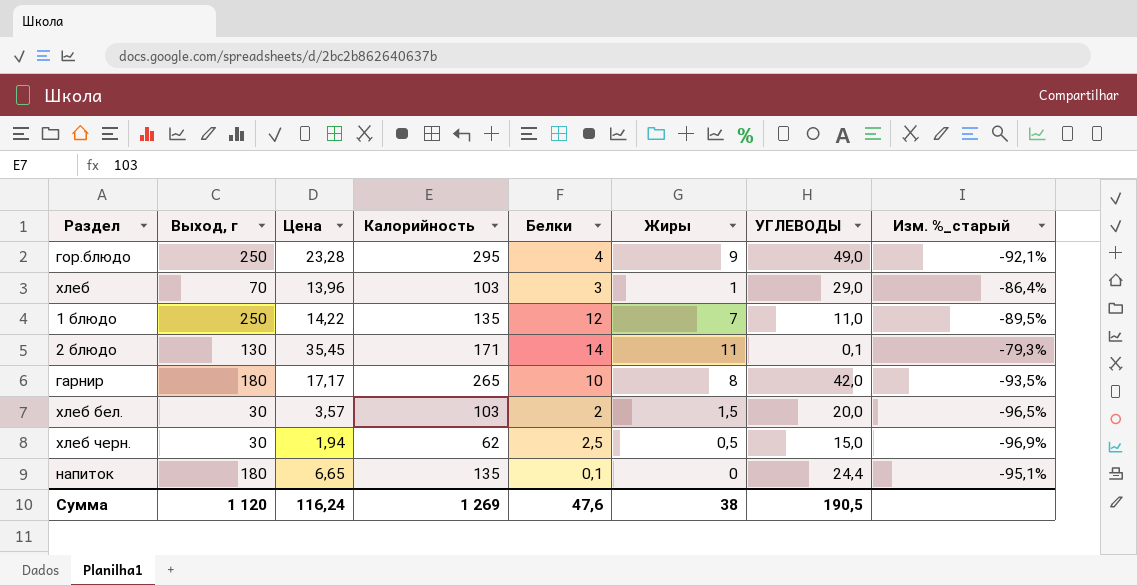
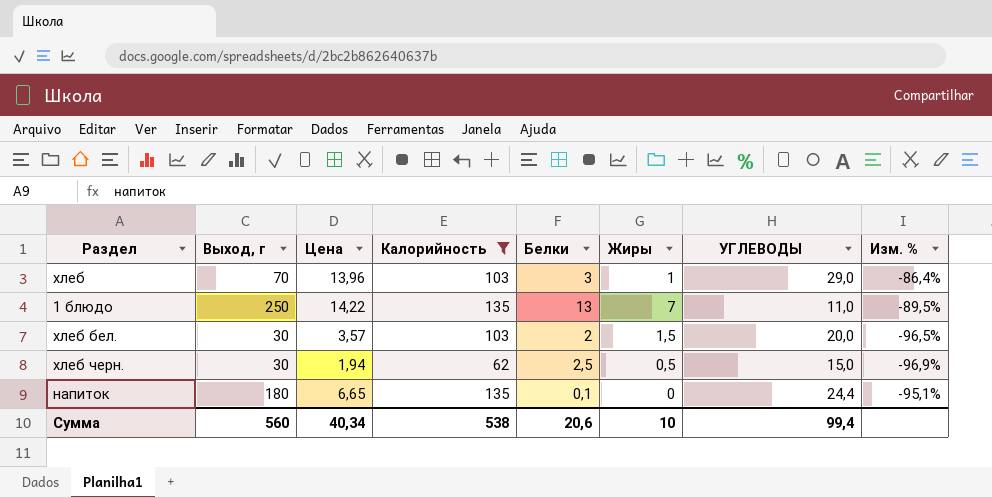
filter: none -> Калорийность <= 135
column name: Изм. %_старый -> Изм. %
1 блюдо | Белки: 12 -> 13
Сумма | Выход, г: 1 120 -> 560
Сумма | Цена: 116,24 -> 40,34
Сумма | Калорийность: 1 269 -> 538
Сумма | Белки: 47,6 -> 20,6
Сумма | Жиры: 38 -> 10
Сумма | УГЛЕВОДЫ: 190,5 -> 99,4

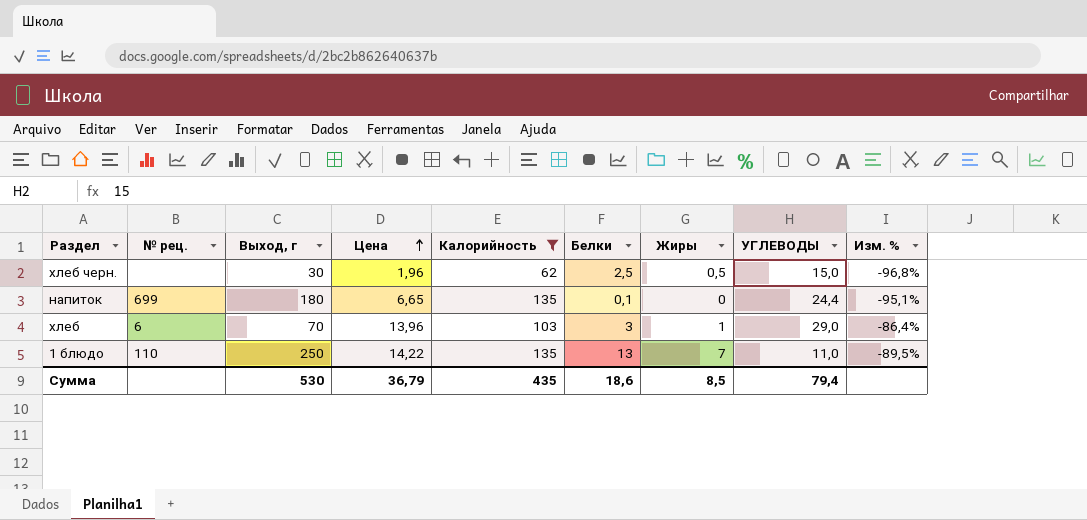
row order: none -> Цена ascending
column № рец. | position: none -> 2
row хлеб бел.: 30 | 3,57 | 103 | 2 | 1,5 | 20,0 | -96,5% -> none
хлеб черн. | Цена: 1,94 -> 1,96
хлеб черн. | Изм. %: -96,9% -> -96,8%
Сумма | Выход, г: 560 -> 530
Сумма | Цена: 40,34 -> 36,79
Сумма | Калорийность: 538 -> 435
Сумма | Белки: 20,6 -> 18,6
Сумма | Жиры: 10 -> 8,5
Сумма | УГЛЕВОДЫ: 99,4 -> 79,4

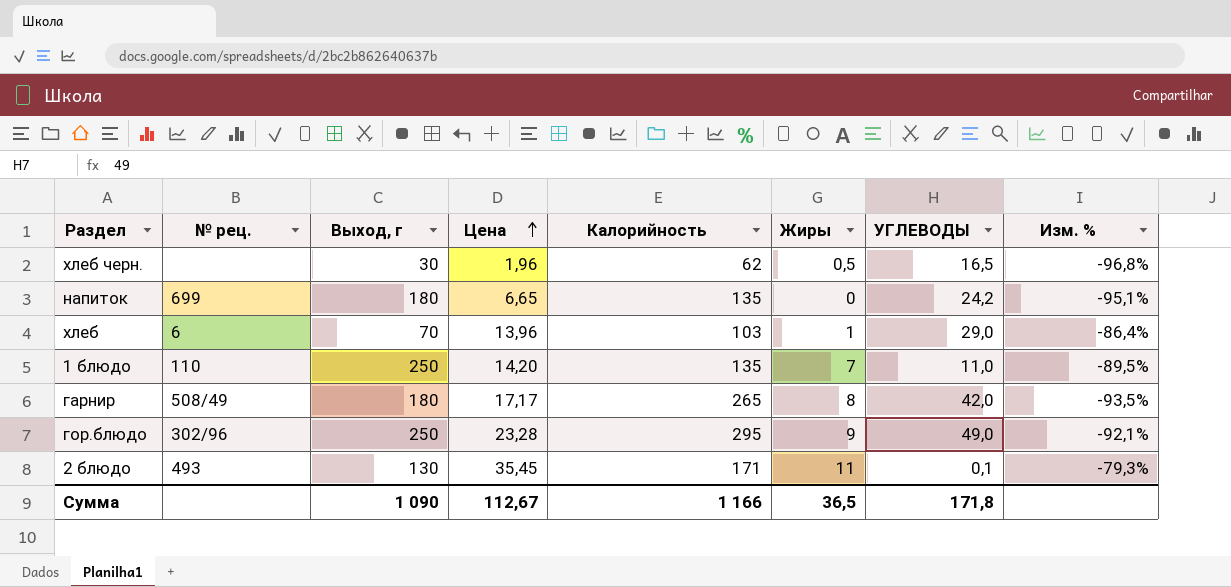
filter: Калорийность <= 135 -> none
column Белки | position: 6 -> none
хлеб черн. | УГЛЕВОДЫ: 15,0 -> 16,5
напиток | УГЛЕВОДЫ: 24,4 -> 24,2
1 блюдо | Цена: 14,22 -> 14,20
Сумма | Выход, г: 530 -> 1 090
Сумма | Цена: 36,79 -> 112,67
Сумма | Калорийность: 435 -> 1 166
Сумма | Жиры: 8,5 -> 36,5
Сумма | УГЛЕВОДЫ: 79,4 -> 171,8

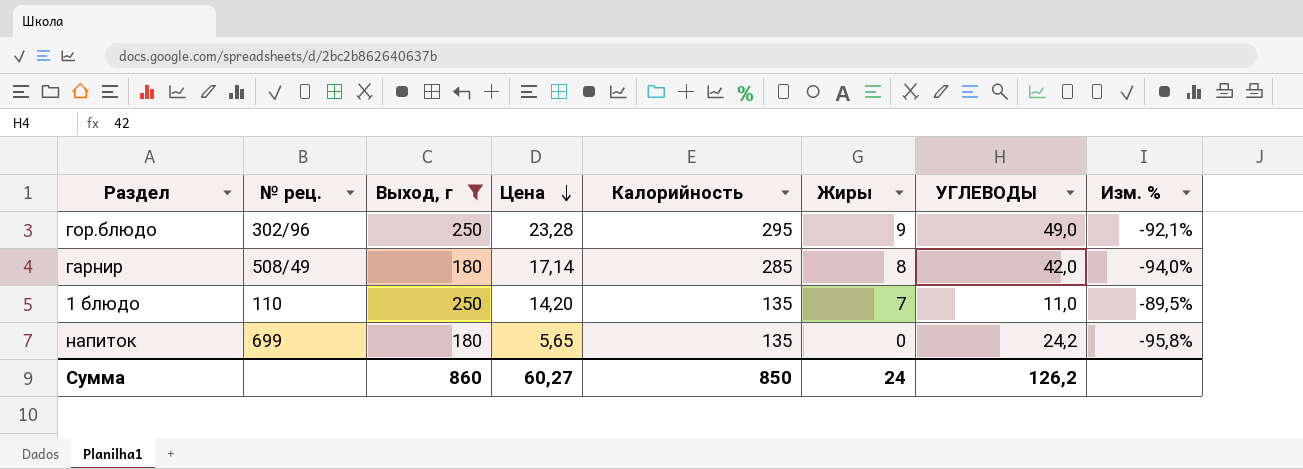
filter: none -> Выход, г >= 180
row order: Цена ascending -> Цена descending
гарнир | Цена: 17,17 -> 17,14
гарнир | Калорийность: 265 -> 285
гарнир | Изм. %: -93,5% -> -94,0%
напиток | Цена: 6,65 -> 5,65
напиток | Изм. %: -95,1% -> -95,8%
Сумма | Выход, г: 1 090 -> 860
Сумма | Цена: 112,67 -> 60,27
Сумма | Калорийность: 1 166 -> 850
Сумма | Жиры: 36,5 -> 24
Сумма | УГЛЕВОДЫ: 171,8 -> 126,2

